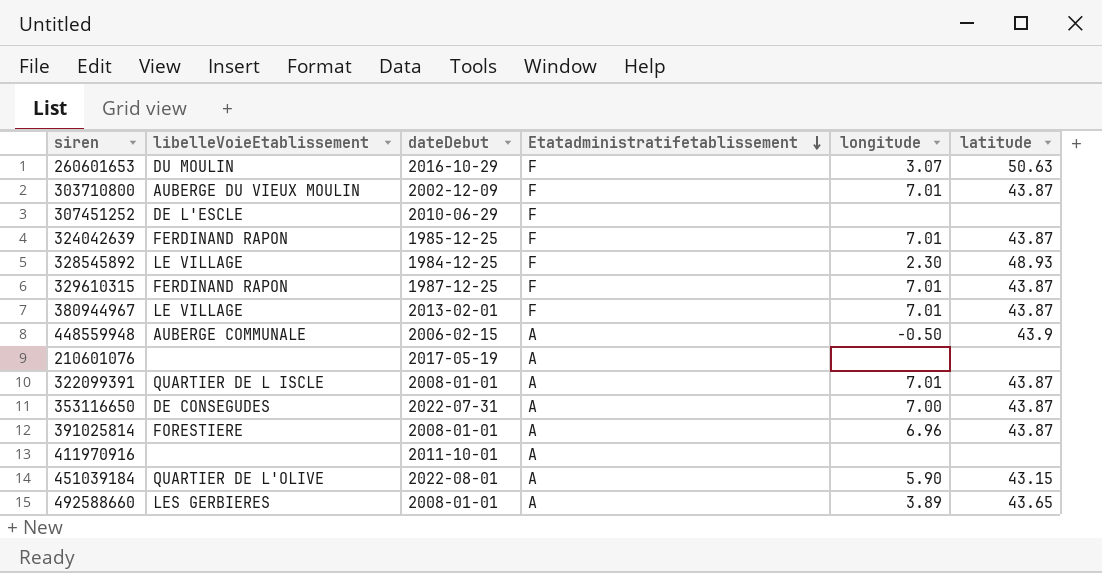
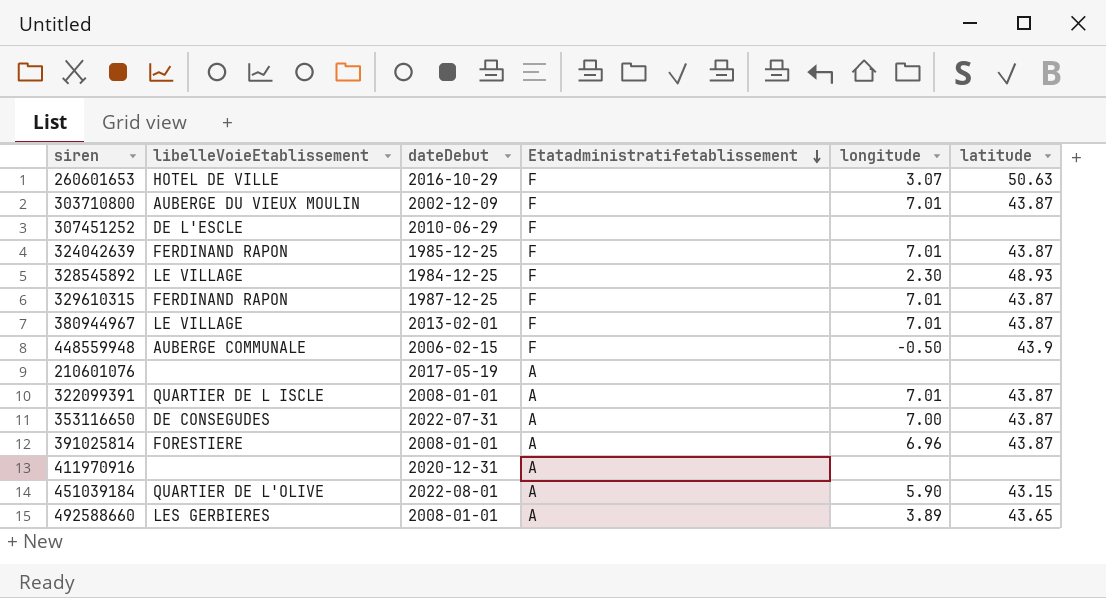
260601653 | libelleVoieEtablissement: DU MOULIN -> HOTEL DE VILLE
448559948 | Etatadministratifetablissement: A -> F
411970916 | dateDebut: 2011-10-01 -> 2020-12-31

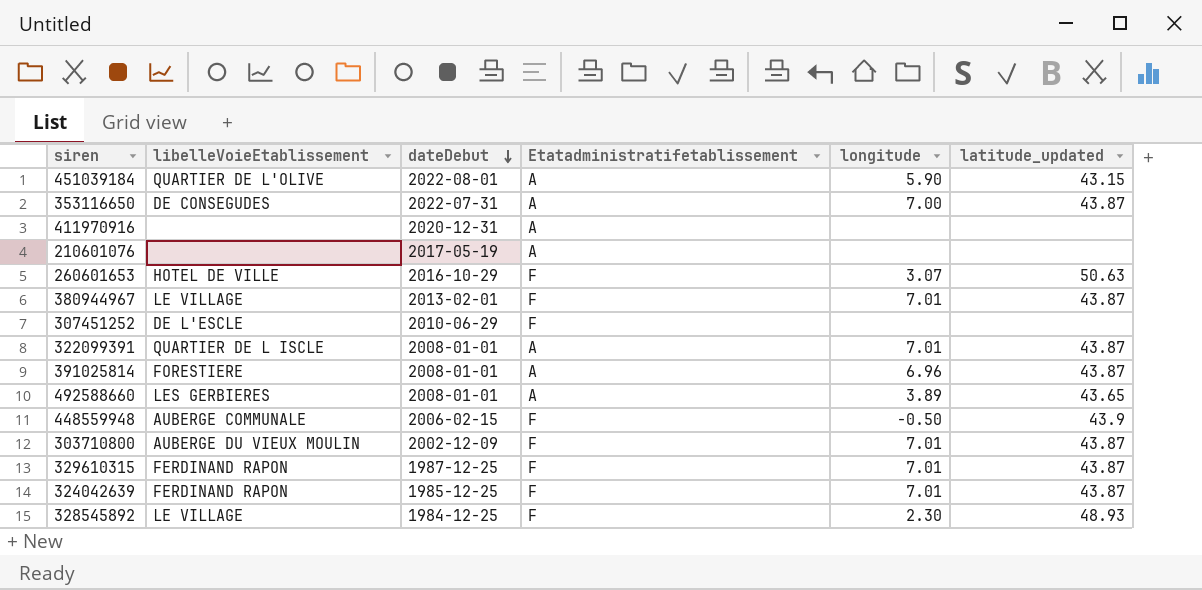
row order: Etatadministratifetablissement descending -> dateDebut descending
column name: latitude -> latitude_updated

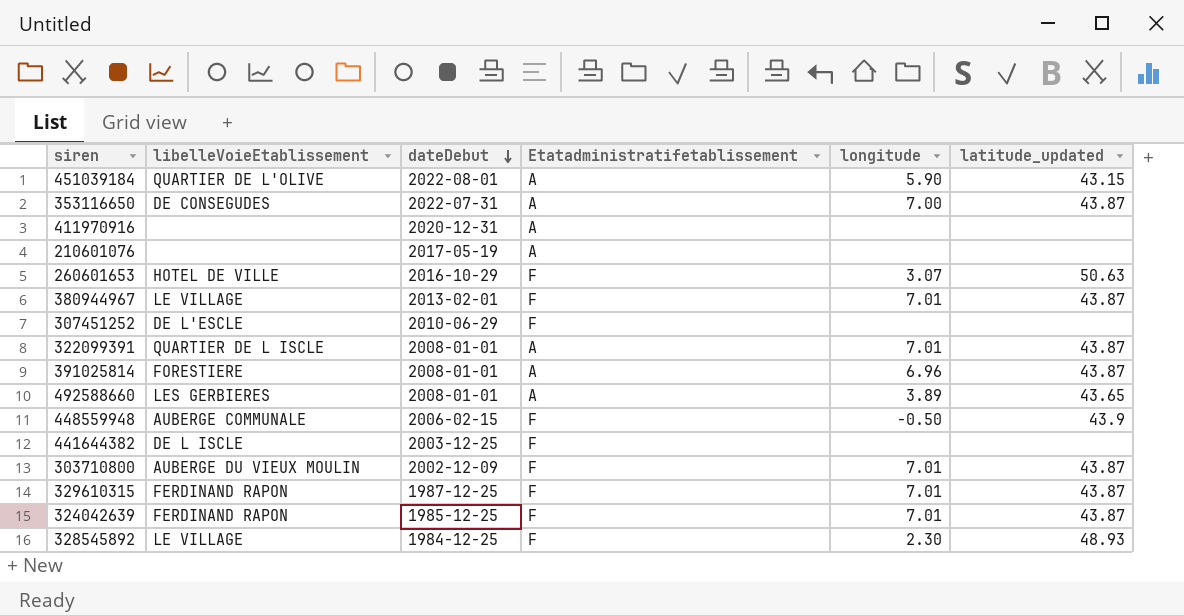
row 441644382: none -> DE L ISCLE | 2003-12-25 | F | none | none

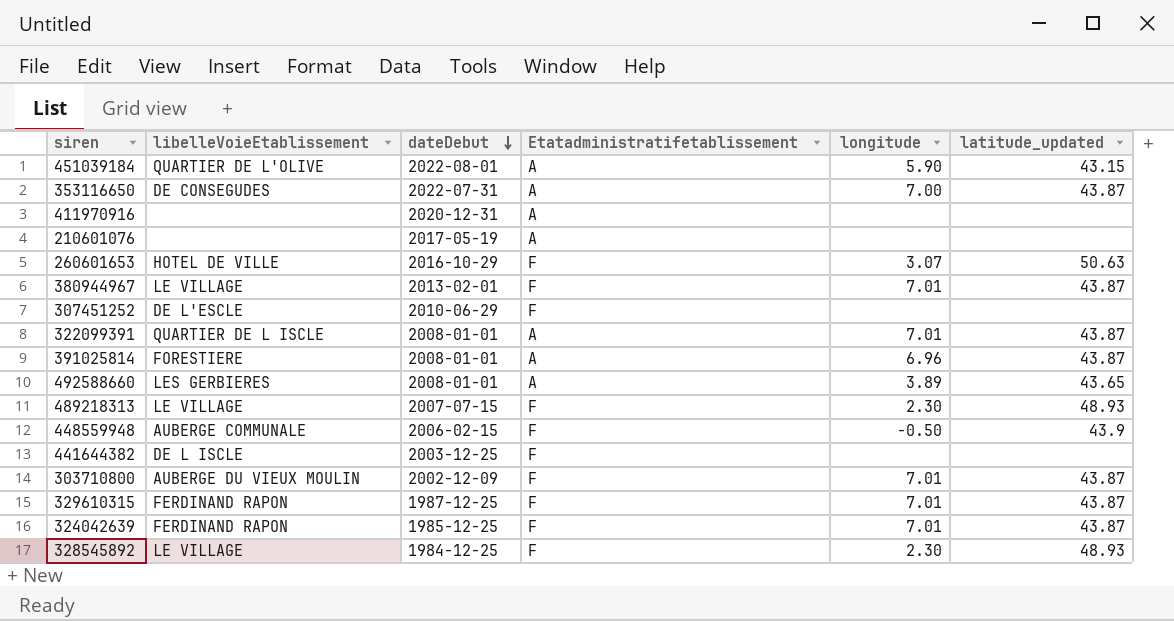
row 489218313: none -> LE VILLAGE | 2007-07-15 | F | 2.30 | 48.93

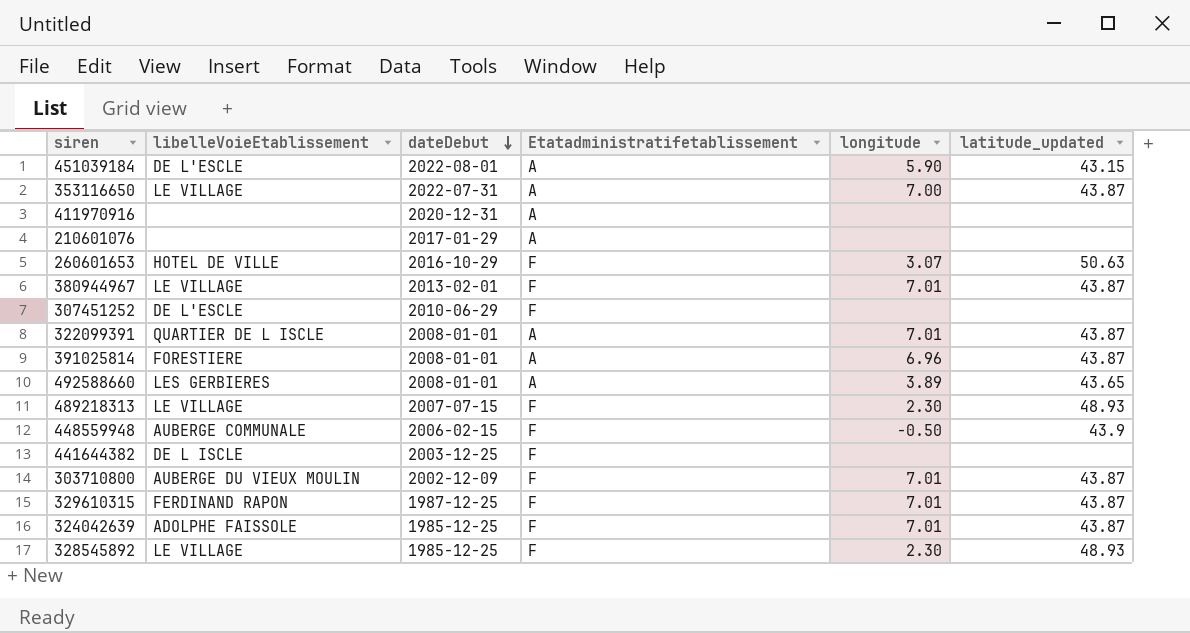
451039184 | libelleVoieEtablissement: QUARTIER DE L'OLIVE -> DE L'ESCLE
353116650 | libelleVoieEtablissement: DE CONSEGUDES -> LE VILLAGE
210601076 | dateDebut: 2017-05-19 -> 2017-01-29
324042639 | libelleVoieEtablissement: FERDINAND RAPON -> ADOLPHE FAISSOLE
328545892 | dateDebut: 1984-12-25 -> 1985-12-25

